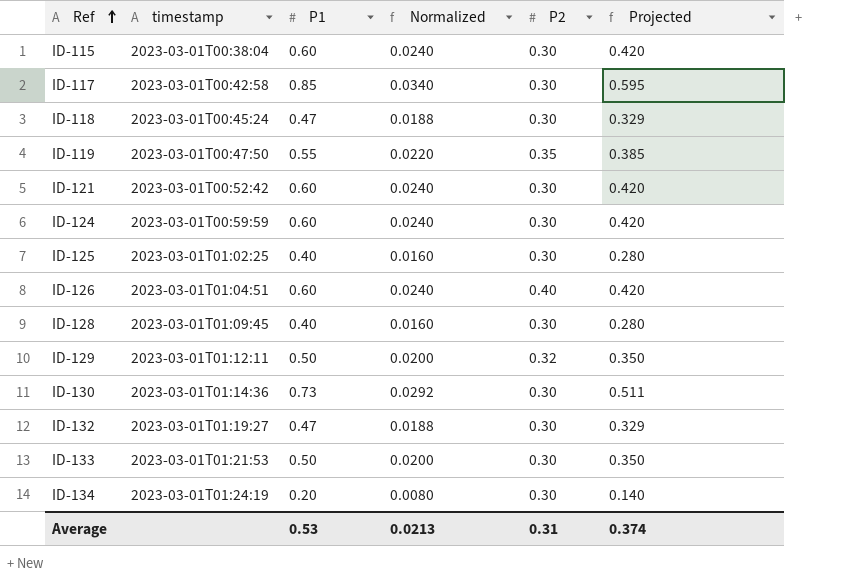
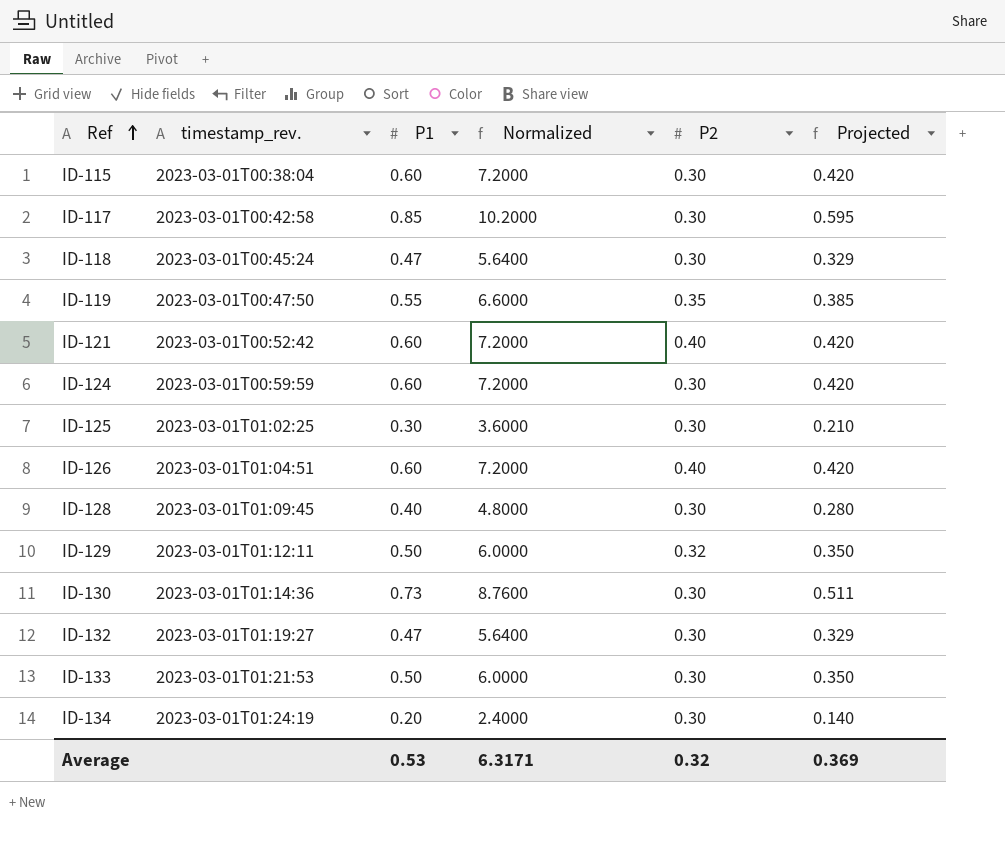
column name: timestamp -> timestamp_rev.
column Normalized | formula: [P1] * 0.04 -> [P1] * 12
ID-121 | P2: 0.30 -> 0.40
ID-125 | P1: 0.40 -> 0.30
ID-125 | Projected: 0.280 -> 0.210
Average | Normalized: 0.0213 -> 6.3171
Average | P2: 0.31 -> 0.32
Average | Projected: 0.374 -> 0.369

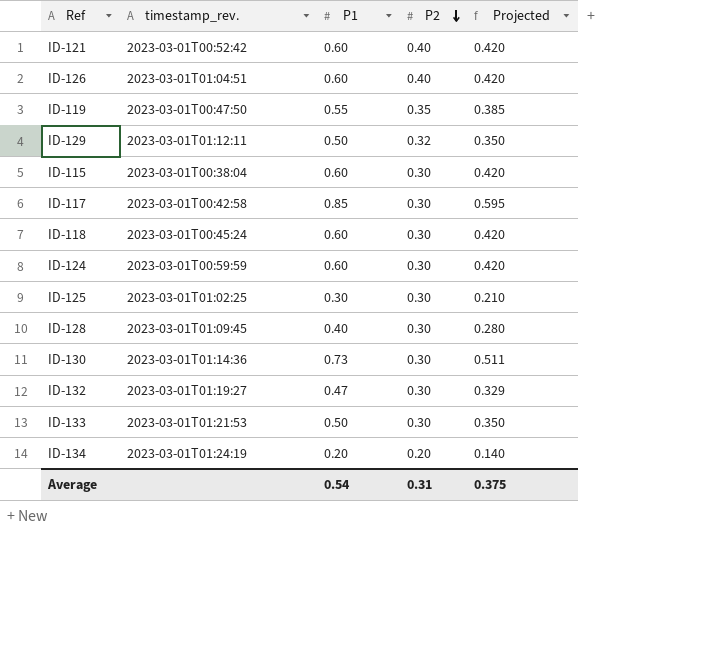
row order: Ref ascending -> P2 descending
column Normalized | formula: [P1] * 12 -> none
ID-118 | P1: 0.47 -> 0.60
ID-118 | Projected: 0.329 -> 0.420
ID-134 | P2: 0.30 -> 0.20
Average | P1: 0.53 -> 0.54
Average | P2: 0.32 -> 0.31
Average | Projected: 0.369 -> 0.375

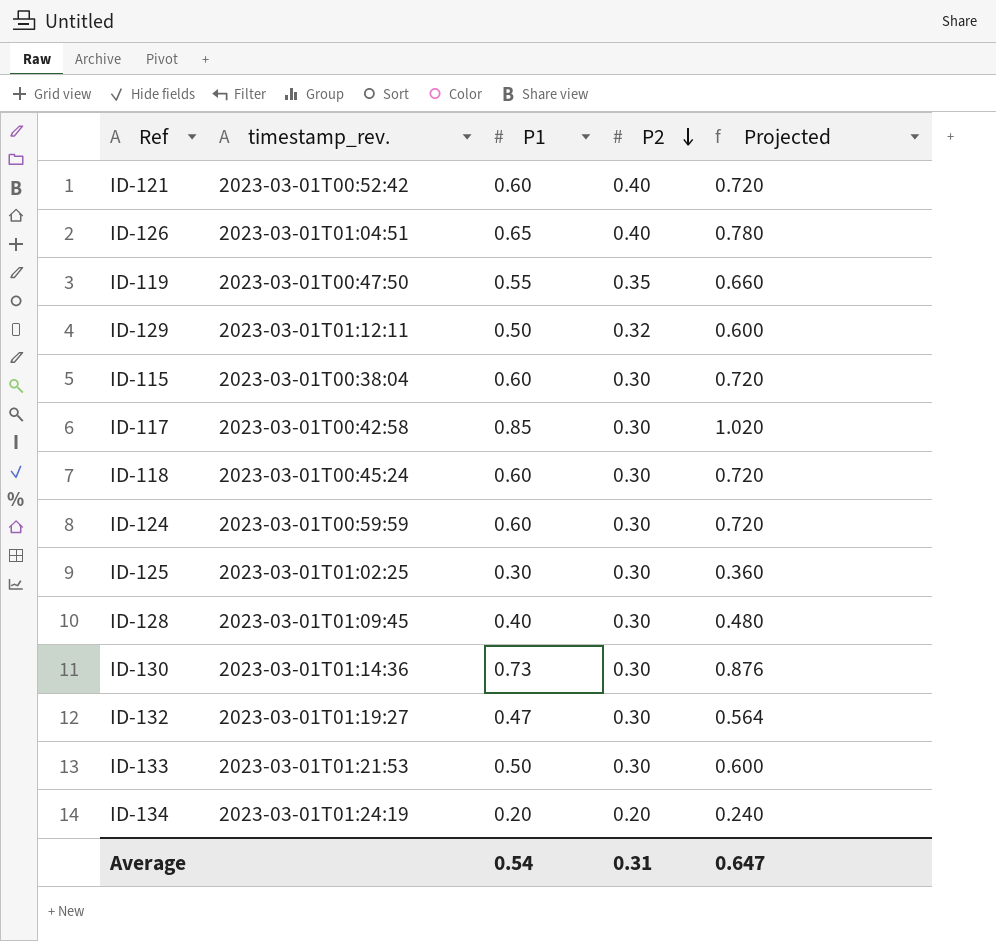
column Projected | formula: [P1] * 0.7 -> [P1] * 1.2
ID-126 | P1: 0.60 -> 0.65
Average | Projected: 0.375 -> 0.647

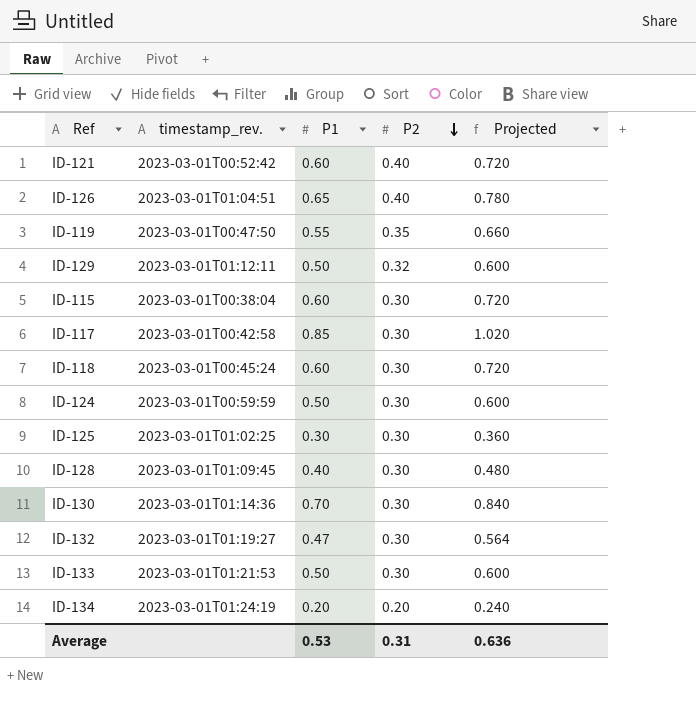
ID-124 | P1: 0.60 -> 0.50
ID-124 | Projected: 0.720 -> 0.600
ID-130 | P1: 0.73 -> 0.70
ID-130 | Projected: 0.876 -> 0.840
Average | P1: 0.54 -> 0.53
Average | Projected: 0.647 -> 0.636

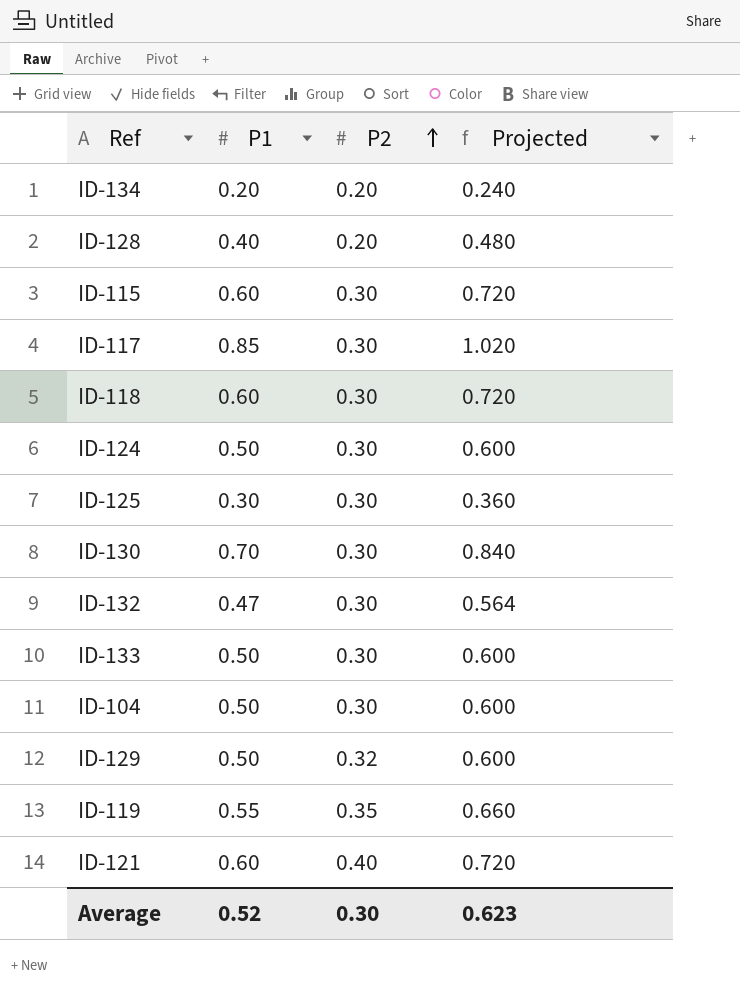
row order: P2 descending -> P2 ascending
column timestamp_rev. | position: 2 -> none
row ID-126: 2023-03-01T01:04:51 | 0.65 | 0.40 | 0.780 -> none
ID-128 | P2: 0.30 -> 0.20
row ID-104: none -> 0.50 | 0.30 | 0.600
Average | P1: 0.53 -> 0.52
Average | P2: 0.31 -> 0.30
Average | Projected: 0.636 -> 0.623

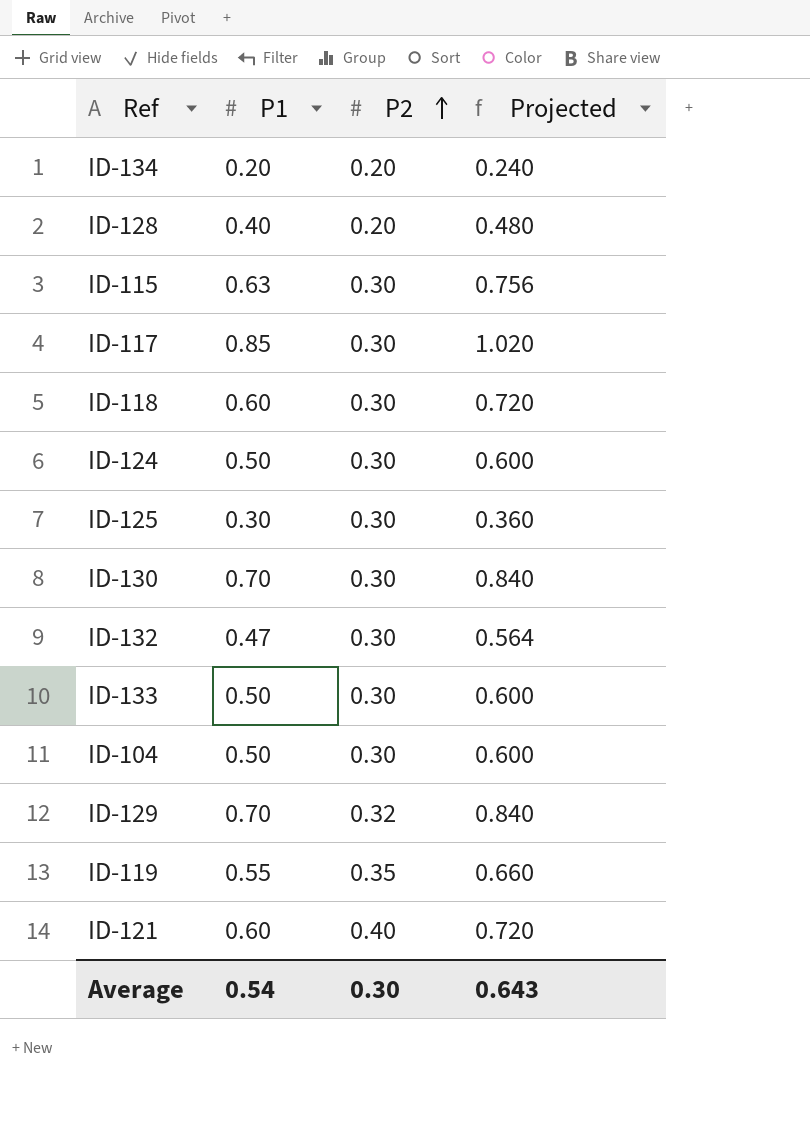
ID-115 | P1: 0.60 -> 0.63
ID-115 | Projected: 0.720 -> 0.756
ID-129 | P1: 0.50 -> 0.70
ID-129 | Projected: 0.600 -> 0.840
Average | P1: 0.52 -> 0.54
Average | Projected: 0.623 -> 0.643

